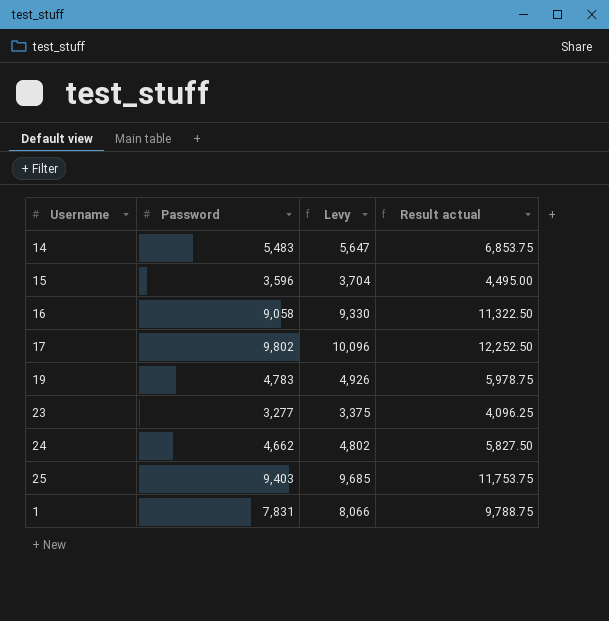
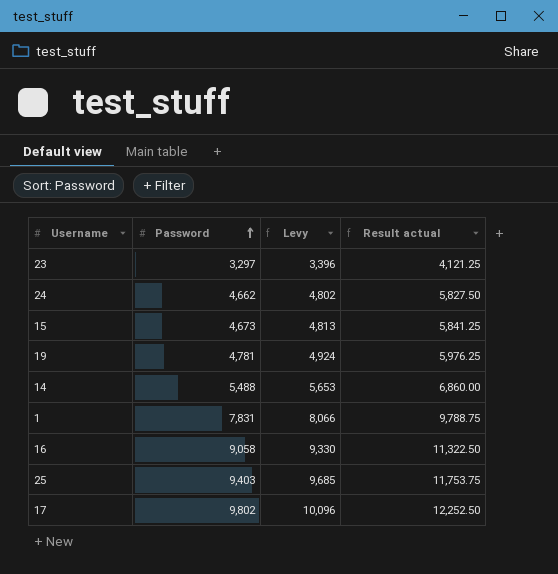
row order: none -> Password ascending
23 | Password: 3,277 -> 3,297
23 | Levy: 3,375 -> 3,396
23 | Result actual: 4,096.25 -> 4,121.25
15 | Password: 3,596 -> 4,673
15 | Levy: 3,704 -> 4,813
15 | Result actual: 4,495.00 -> 5,841.25
19 | Password: 4,783 -> 4,781
19 | Levy: 4,926 -> 4,924
19 | Result actual: 5,978.75 -> 5,976.25
14 | Password: 5,483 -> 5,488
14 | Levy: 5,647 -> 5,653
14 | Result actual: 6,853.75 -> 6,860.00

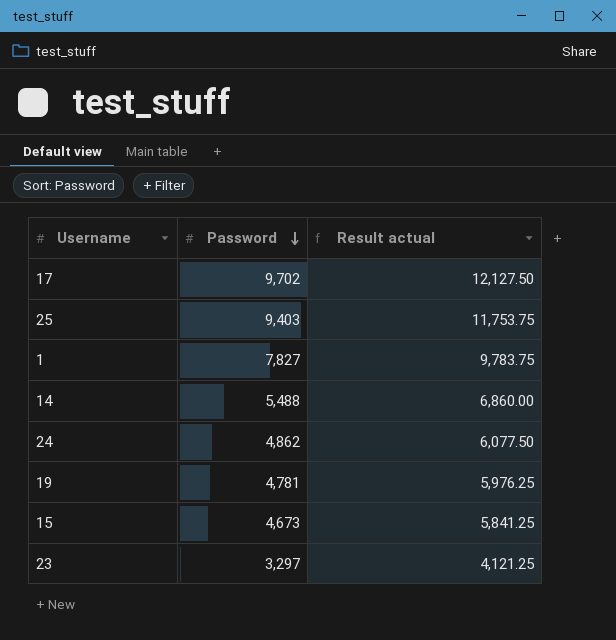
row order: Password ascending -> Password descending
column Levy | formula: [Password] * 1.03 -> none
row 16: 9,058 | 9,330 | 11,322.50 -> none
17 | Password: 9,802 -> 9,702
17 | Result actual: 12,252.50 -> 12,127.50
1 | Password: 7,831 -> 7,827
1 | Result actual: 9,788.75 -> 9,783.75
24 | Password: 4,662 -> 4,862
24 | Result actual: 5,827.50 -> 6,077.50

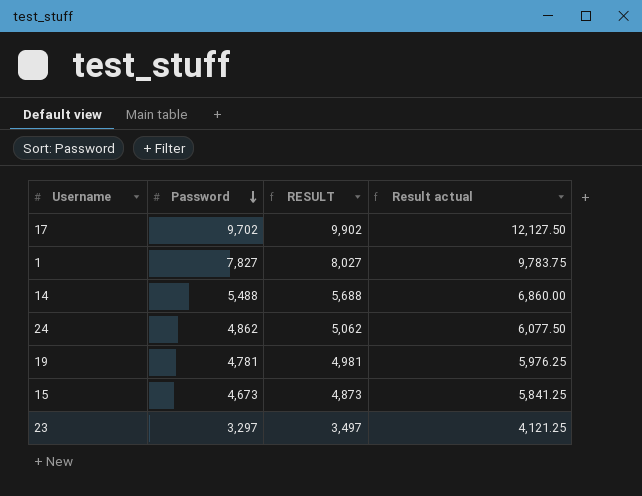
column RESULT | formula: none -> [Password] + 200
row 25: 9,403 | 11,753.75 -> none

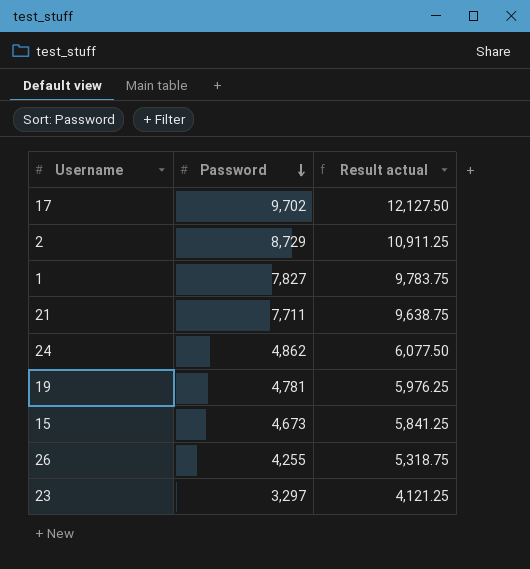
column RESULT | formula: [Password] + 200 -> none
row 14: 5,488 | 5,688 | 6,860.00 -> none
row 2: none -> 8,729 | 10,911.25
row 21: none -> 7,711 | 9,638.75
row 26: none -> 4,255 | 5,318.75

